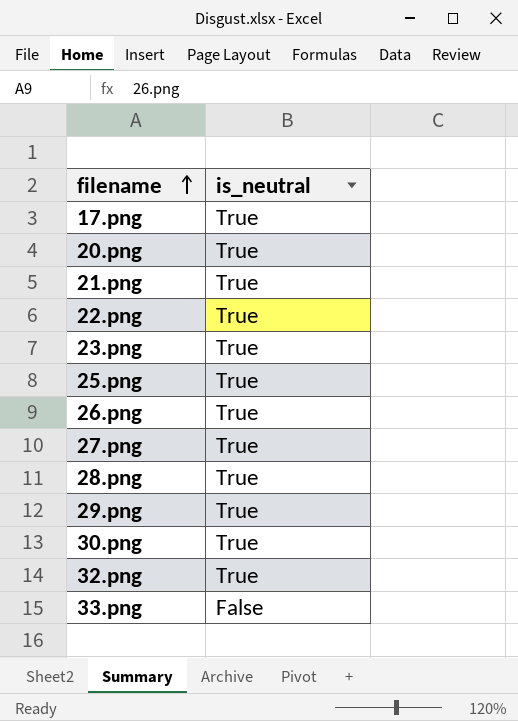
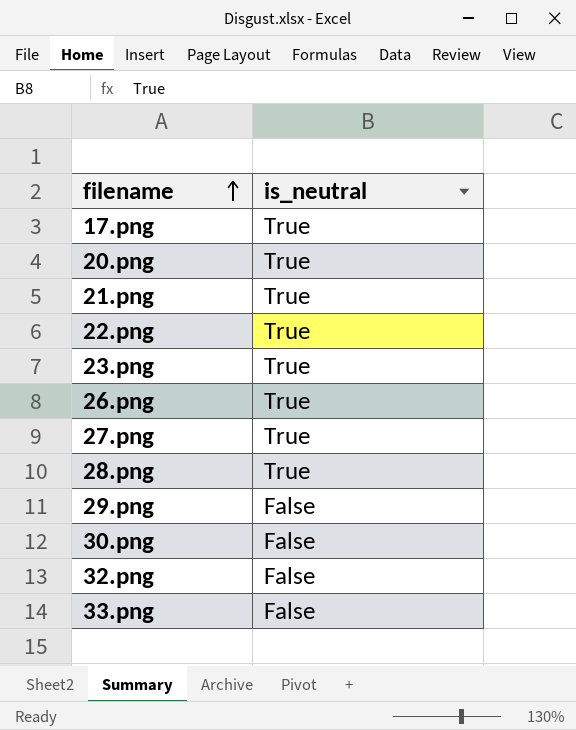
row 25.png: True -> none
29.png | is_neutral: True -> False
30.png | is_neutral: True -> False
32.png | is_neutral: True -> False

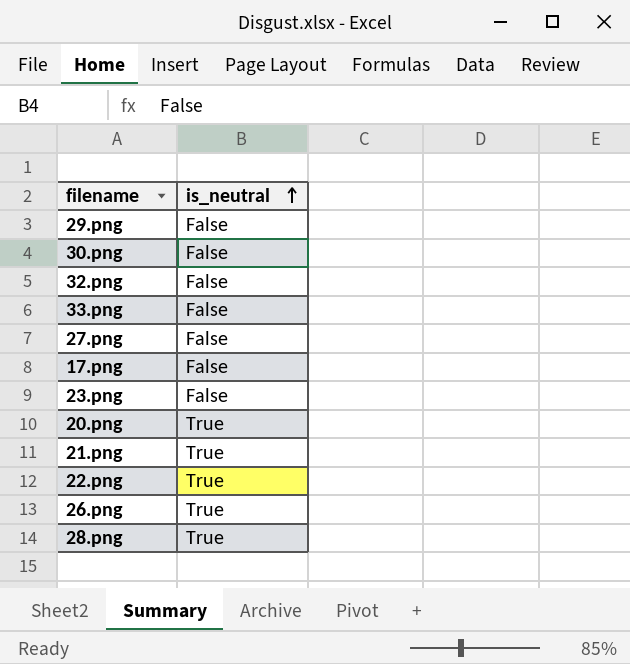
row order: filename ascending -> is_neutral ascending
27.png | is_neutral: True -> False
17.png | is_neutral: True -> False
23.png | is_neutral: True -> False

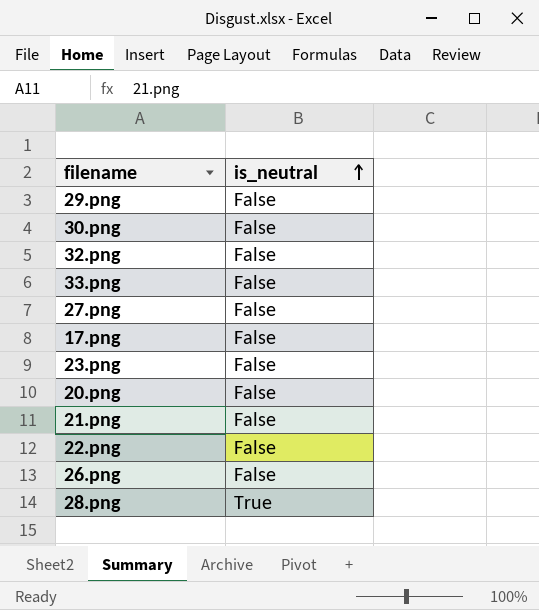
20.png | is_neutral: True -> False
21.png | is_neutral: True -> False
22.png | is_neutral: True -> False
26.png | is_neutral: True -> False

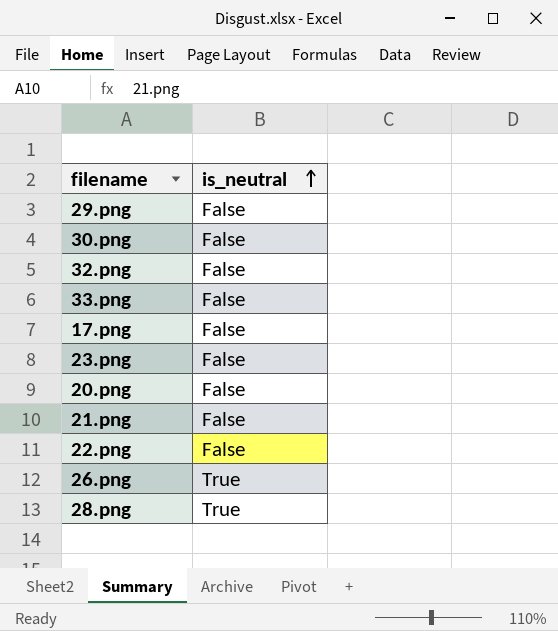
row 27.png: False -> none
26.png | is_neutral: False -> True

